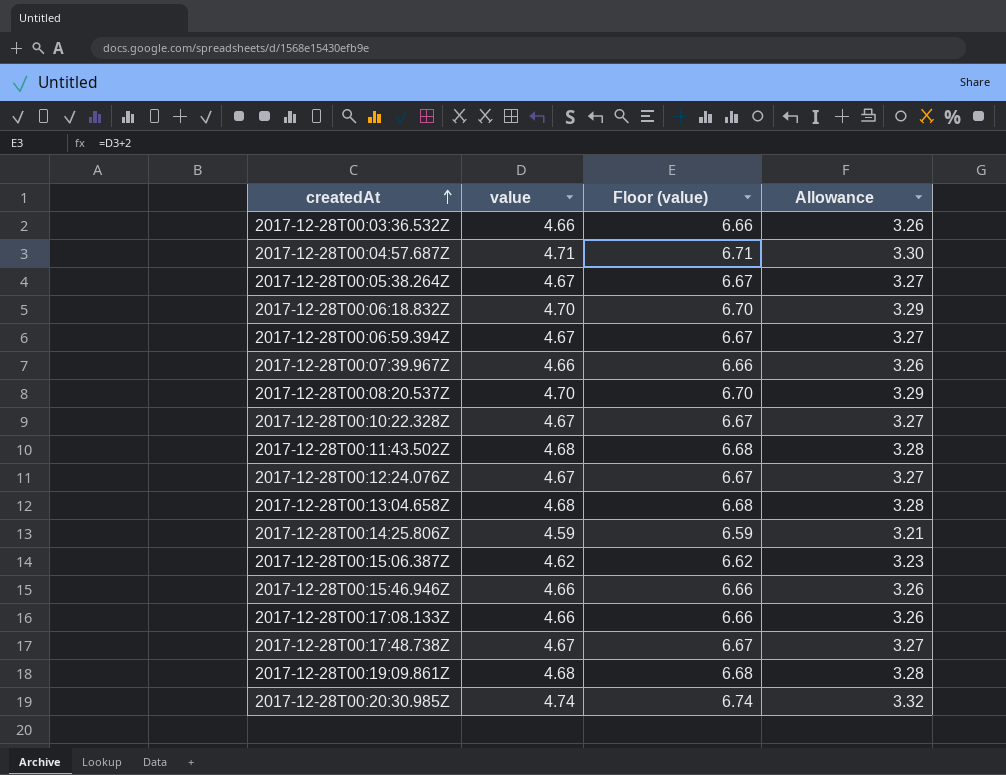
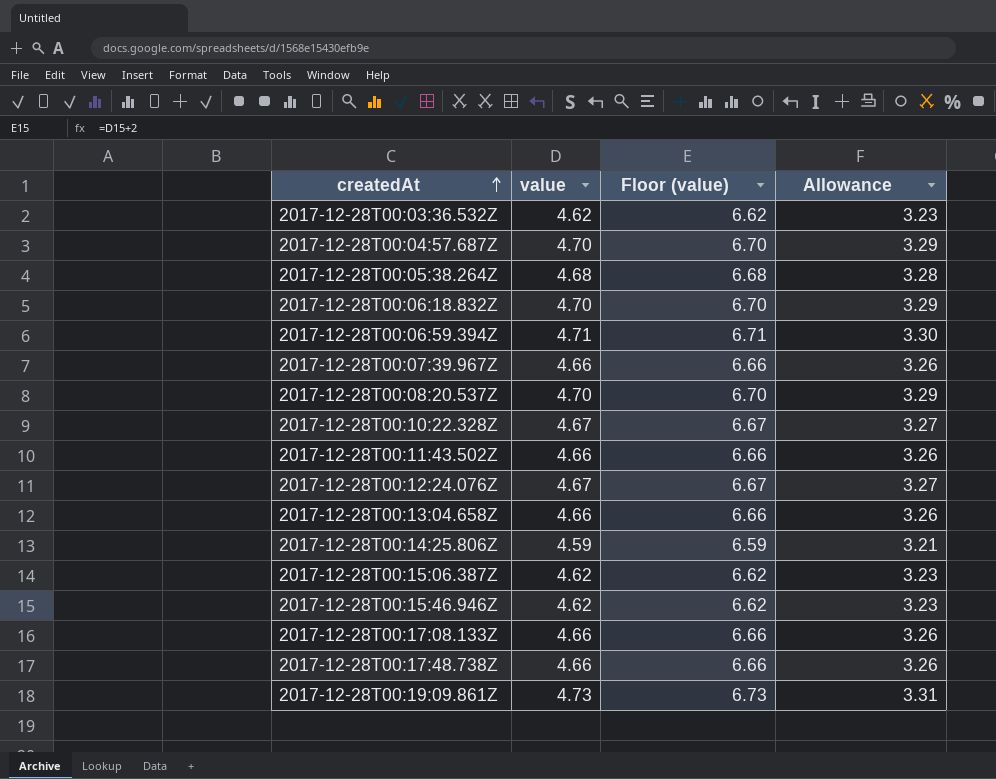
row 2017-12-28T00:20:30.985Z: 4.74 | 6.74 | 3.32 -> none
2017-12-28T00:03:36.532Z | value: 4.66 -> 4.62
2017-12-28T00:03:36.532Z | Floor (value): 6.66 -> 6.62
2017-12-28T00:03:36.532Z | Allowance: 3.26 -> 3.23
2017-12-28T00:04:57.687Z | value: 4.71 -> 4.70
2017-12-28T00:04:57.687Z | Floor (value): 6.71 -> 6.70
2017-12-28T00:04:57.687Z | Allowance: 3.30 -> 3.29
2017-12-28T00:05:38.264Z | value: 4.67 -> 4.68
2017-12-28T00:05:38.264Z | Floor (value): 6.67 -> 6.68
2017-12-28T00:05:38.264Z | Allowance: 3.27 -> 3.28
2017-12-28T00:06:59.394Z | value: 4.67 -> 4.71
2017-12-28T00:06:59.394Z | Floor (value): 6.67 -> 6.71
2017-12-28T00:06:59.394Z | Allowance: 3.27 -> 3.30
2017-12-28T00:11:43.502Z | value: 4.68 -> 4.66
2017-12-28T00:11:43.502Z | Floor (value): 6.68 -> 6.66
2017-12-28T00:11:43.502Z | Allowance: 3.28 -> 3.26
2017-12-28T00:13:04.658Z | value: 4.68 -> 4.66
2017-12-28T00:13:04.658Z | Floor (value): 6.68 -> 6.66
2017-12-28T00:13:04.658Z | Allowance: 3.28 -> 3.26
2017-12-28T00:15:46.946Z | value: 4.66 -> 4.62
2017-12-28T00:15:46.946Z | Floor (value): 6.66 -> 6.62
2017-12-28T00:15:46.946Z | Allowance: 3.26 -> 3.23
2017-12-28T00:17:48.738Z | value: 4.67 -> 4.66
2017-12-28T00:17:48.738Z | Floor (value): 6.67 -> 6.66
2017-12-28T00:17:48.738Z | Allowance: 3.27 -> 3.26
2017-12-28T00:19:09.861Z | value: 4.68 -> 4.73
2017-12-28T00:19:09.861Z | Floor (value): 6.68 -> 6.73
2017-12-28T00:19:09.861Z | Allowance: 3.28 -> 3.31

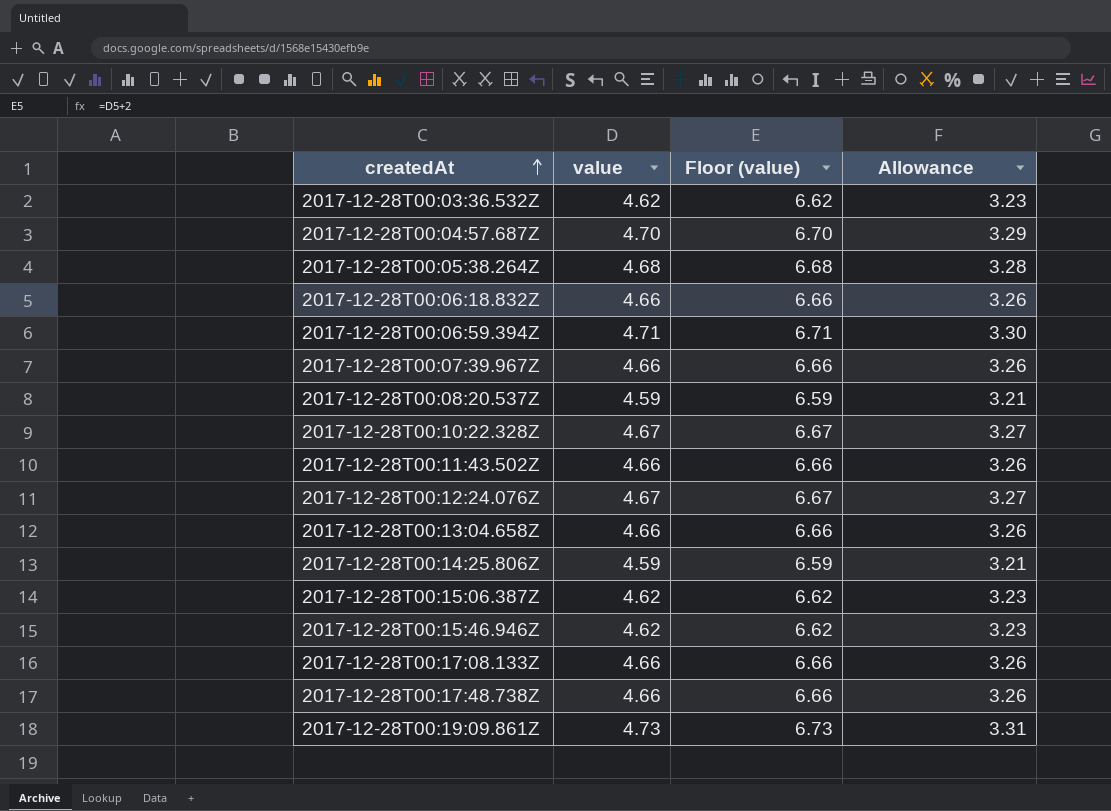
2017-12-28T00:06:18.832Z | value: 4.70 -> 4.66
2017-12-28T00:06:18.832Z | Floor (value): 6.70 -> 6.66
2017-12-28T00:06:18.832Z | Allowance: 3.29 -> 3.26
2017-12-28T00:08:20.537Z | value: 4.70 -> 4.59
2017-12-28T00:08:20.537Z | Floor (value): 6.70 -> 6.59
2017-12-28T00:08:20.537Z | Allowance: 3.29 -> 3.21

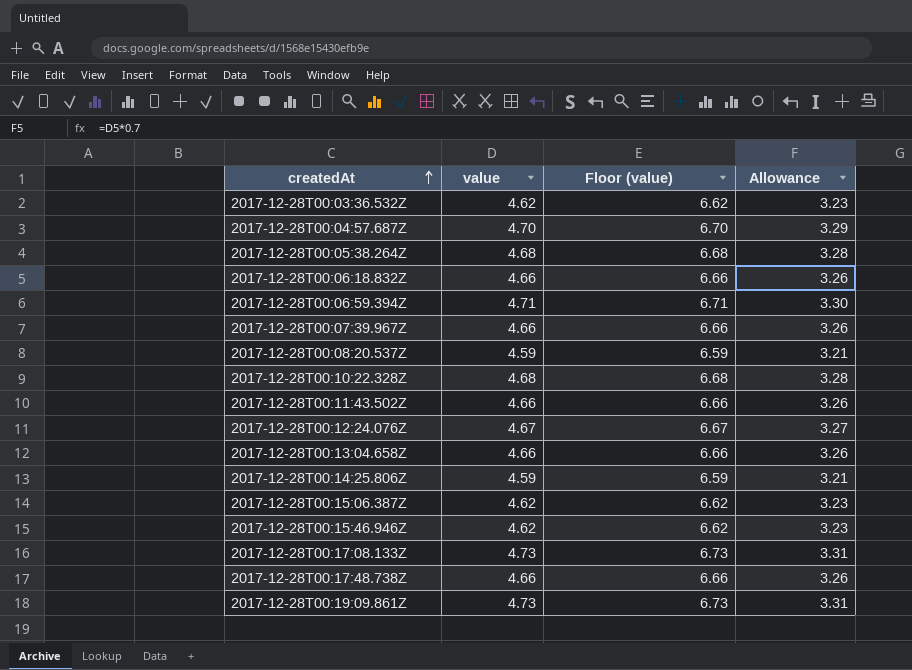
2017-12-28T00:10:22.328Z | value: 4.67 -> 4.68
2017-12-28T00:10:22.328Z | Floor (value): 6.67 -> 6.68
2017-12-28T00:10:22.328Z | Allowance: 3.27 -> 3.28
2017-12-28T00:17:08.133Z | value: 4.66 -> 4.73
2017-12-28T00:17:08.133Z | Floor (value): 6.66 -> 6.73
2017-12-28T00:17:08.133Z | Allowance: 3.26 -> 3.31

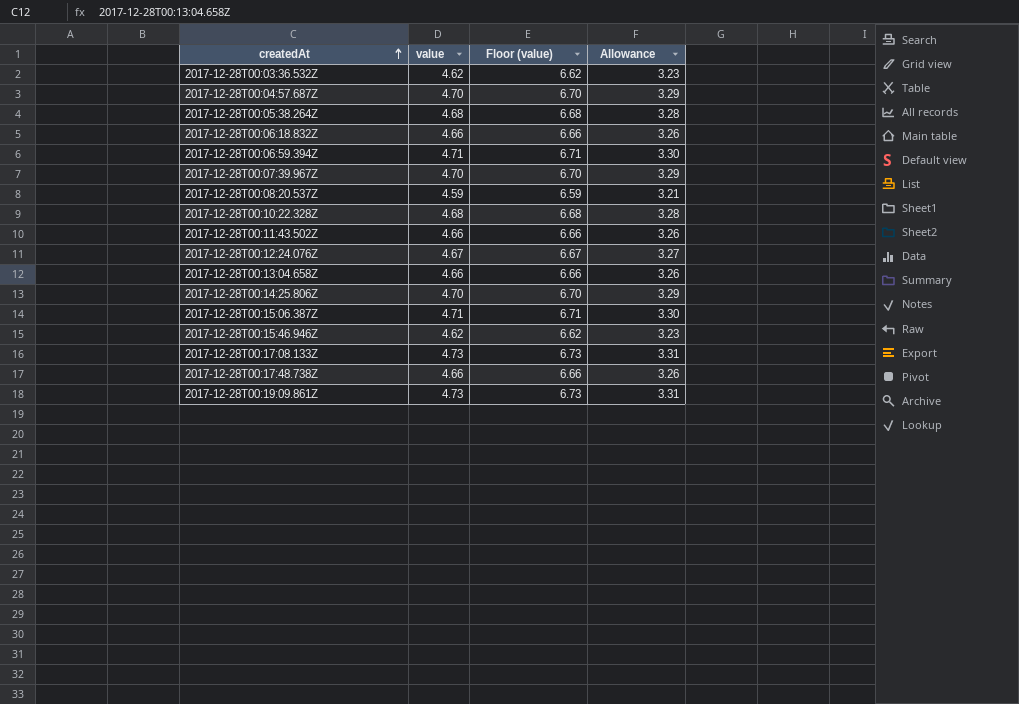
2017-12-28T00:07:39.967Z | value: 4.66 -> 4.70
2017-12-28T00:07:39.967Z | Floor (value): 6.66 -> 6.70
2017-12-28T00:07:39.967Z | Allowance: 3.26 -> 3.29
2017-12-28T00:14:25.806Z | value: 4.59 -> 4.70
2017-12-28T00:14:25.806Z | Floor (value): 6.59 -> 6.70
2017-12-28T00:14:25.806Z | Allowance: 3.21 -> 3.29
2017-12-28T00:15:06.387Z | value: 4.62 -> 4.71
2017-12-28T00:15:06.387Z | Floor (value): 6.62 -> 6.71
2017-12-28T00:15:06.387Z | Allowance: 3.23 -> 3.30

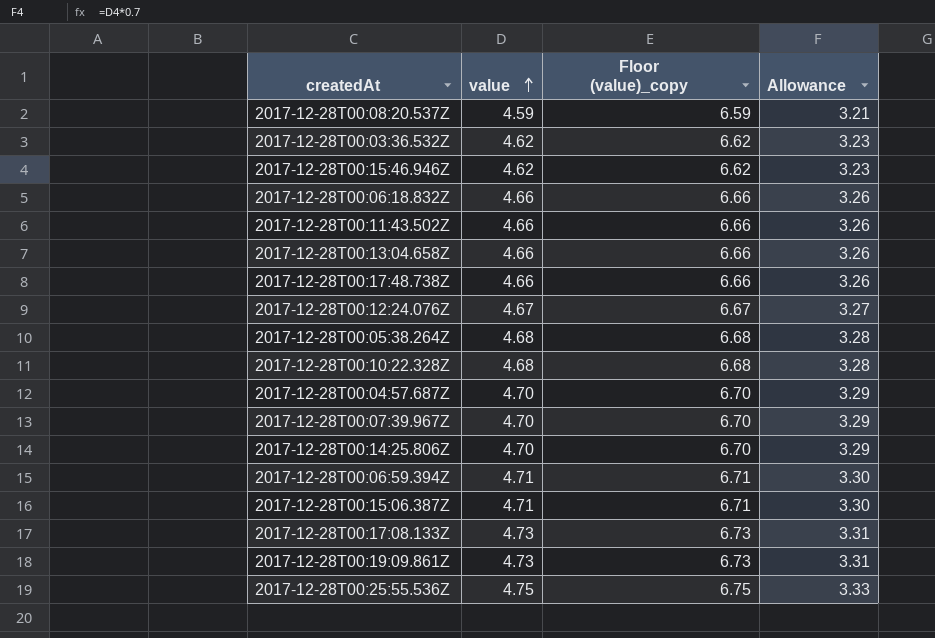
row order: createdAt ascending -> value ascending
column name: Floor (value) -> Floor (value)_copy
row 2017-12-28T00:25:55.536Z: none -> 4.75 | 6.75 | 3.33

